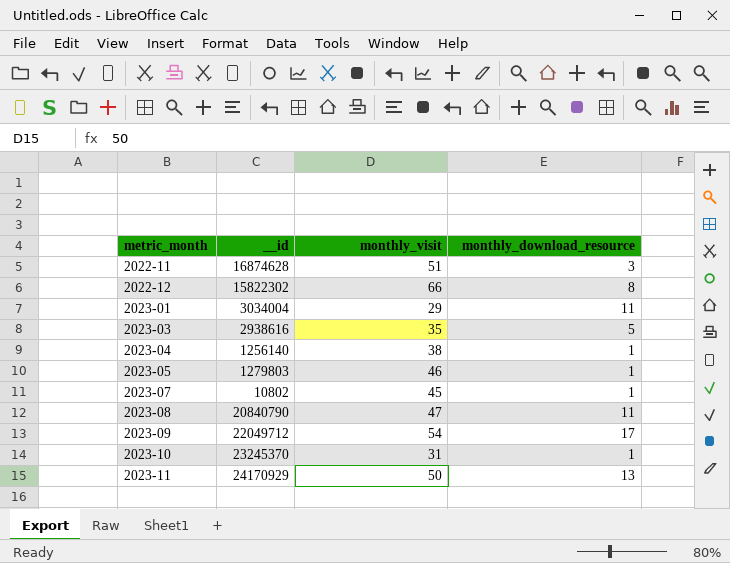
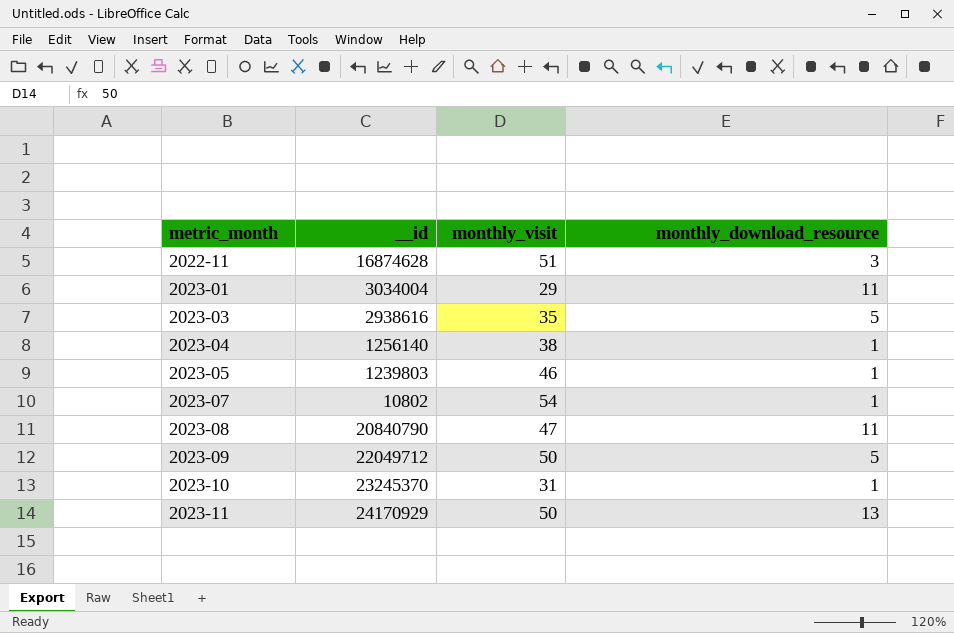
row 2022-12: 15822302 | 66 | 8 -> none
2023-05 | __id: 1279803 -> 1239803
2023-07 | monthly_visit: 45 -> 54
2023-09 | monthly_visit: 54 -> 50
2023-09 | monthly_download_resource: 17 -> 5

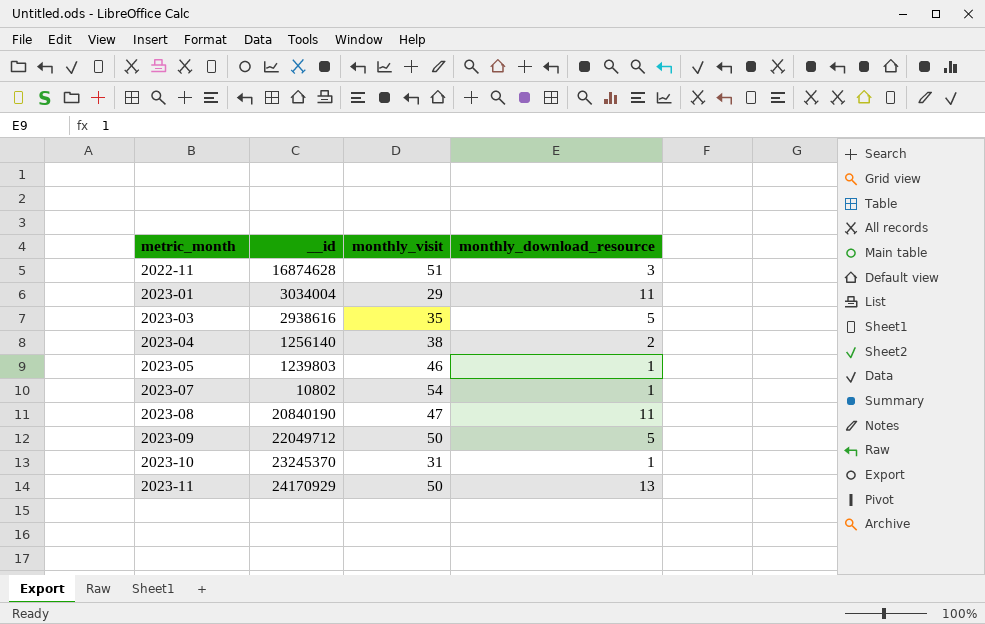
2023-04 | monthly_download_resource: 1 -> 2
2023-08 | __id: 20840790 -> 20840190

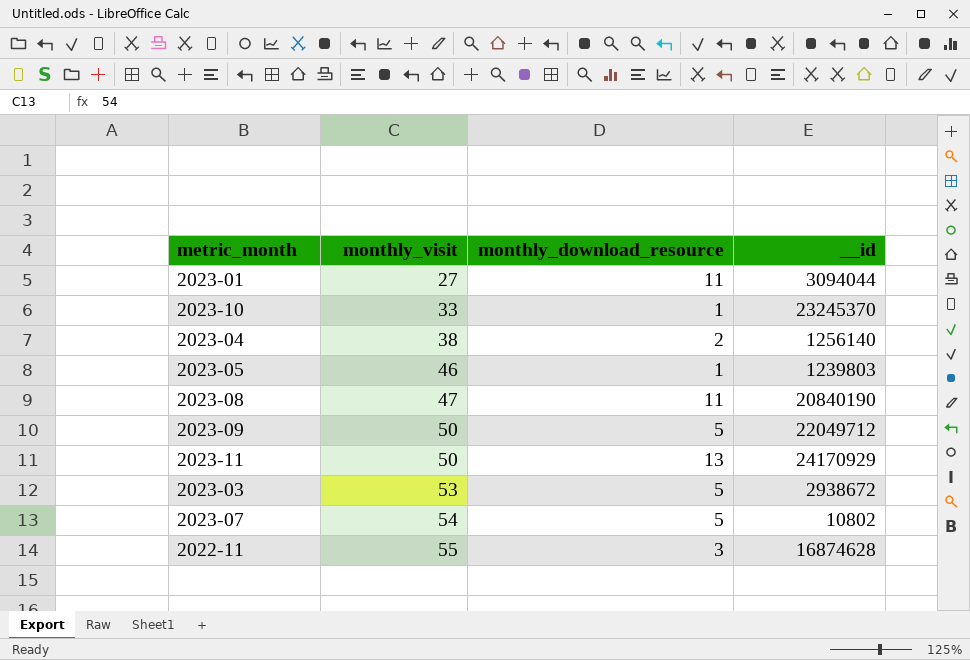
row order: metric_month ascending -> monthly_visit ascending
column __id | position: 2 -> 4
2023-01 | monthly_visit: 29 -> 27
2023-01 | __id: 3034004 -> 3094044
2023-10 | monthly_visit: 31 -> 33
2023-03 | monthly_visit: 35 -> 53
2023-03 | __id: 2938616 -> 2938672
2023-07 | monthly_download_resource: 1 -> 5
2022-11 | monthly_visit: 51 -> 55

